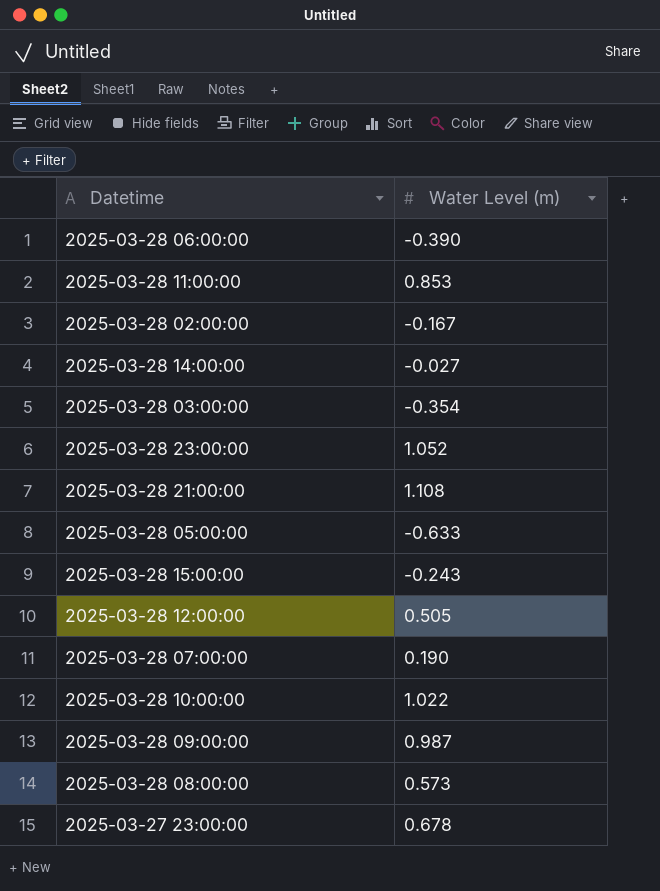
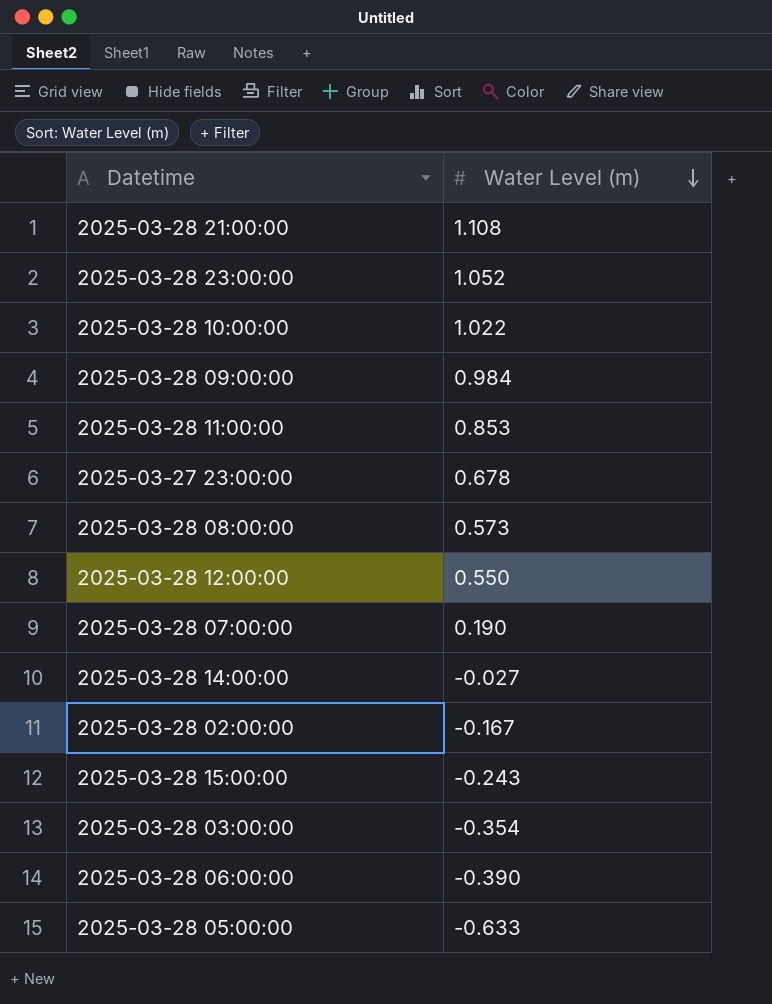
row order: none -> Water Level (m) descending
2025-03-28 09:00:00 | Water Level (m): 0.987 -> 0.984
2025-03-28 12:00:00 | Water Level (m): 0.505 -> 0.550

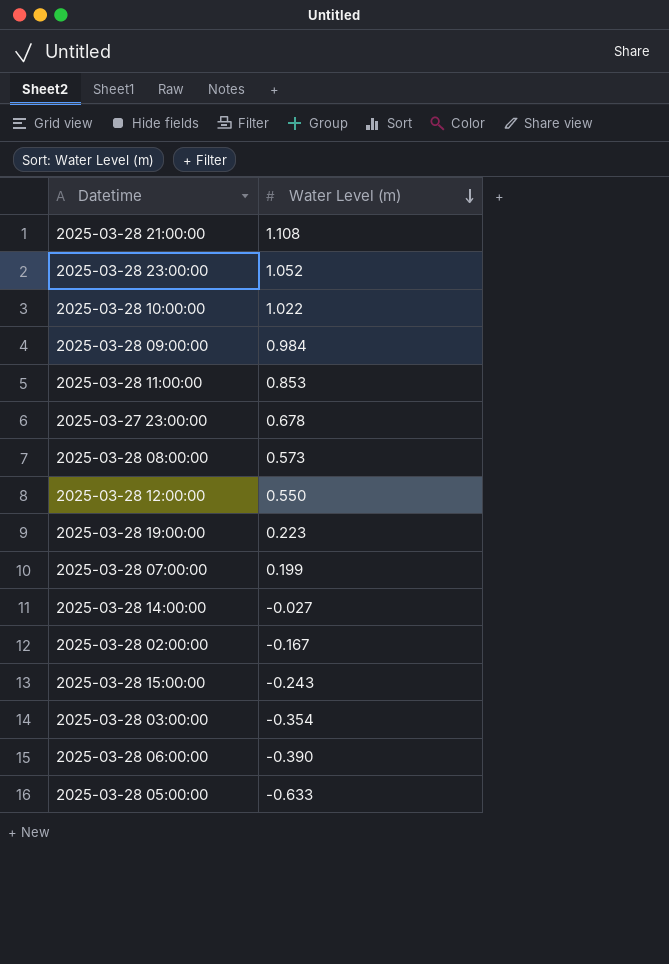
row 2025-03-28 19:00:00: none -> 0.223
2025-03-28 07:00:00 | Water Level (m): 0.190 -> 0.199

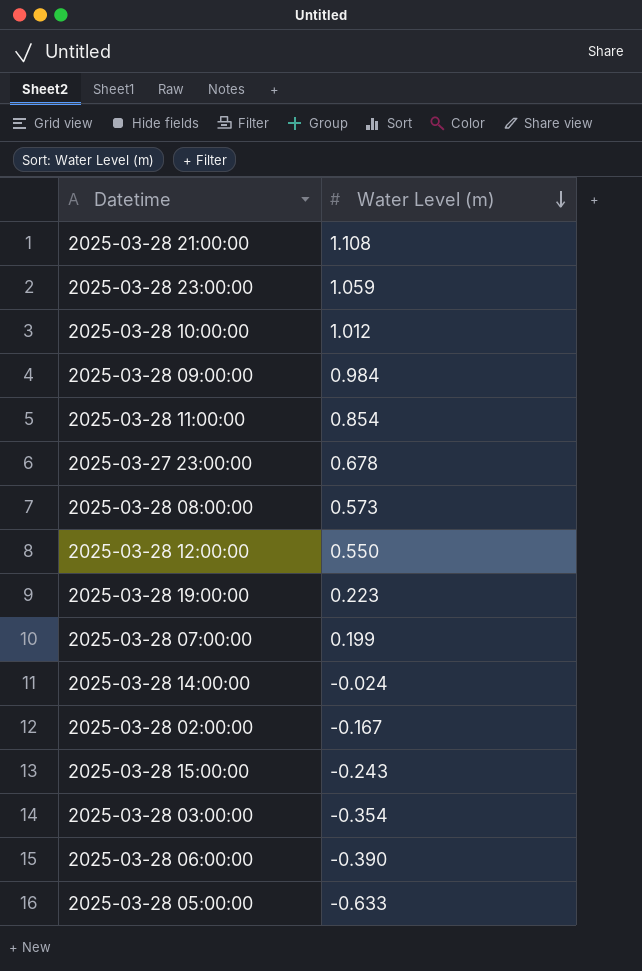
2025-03-28 23:00:00 | Water Level (m): 1.052 -> 1.059
2025-03-28 10:00:00 | Water Level (m): 1.022 -> 1.012
2025-03-28 11:00:00 | Water Level (m): 0.853 -> 0.854
2025-03-28 14:00:00 | Water Level (m): -0.027 -> -0.024

